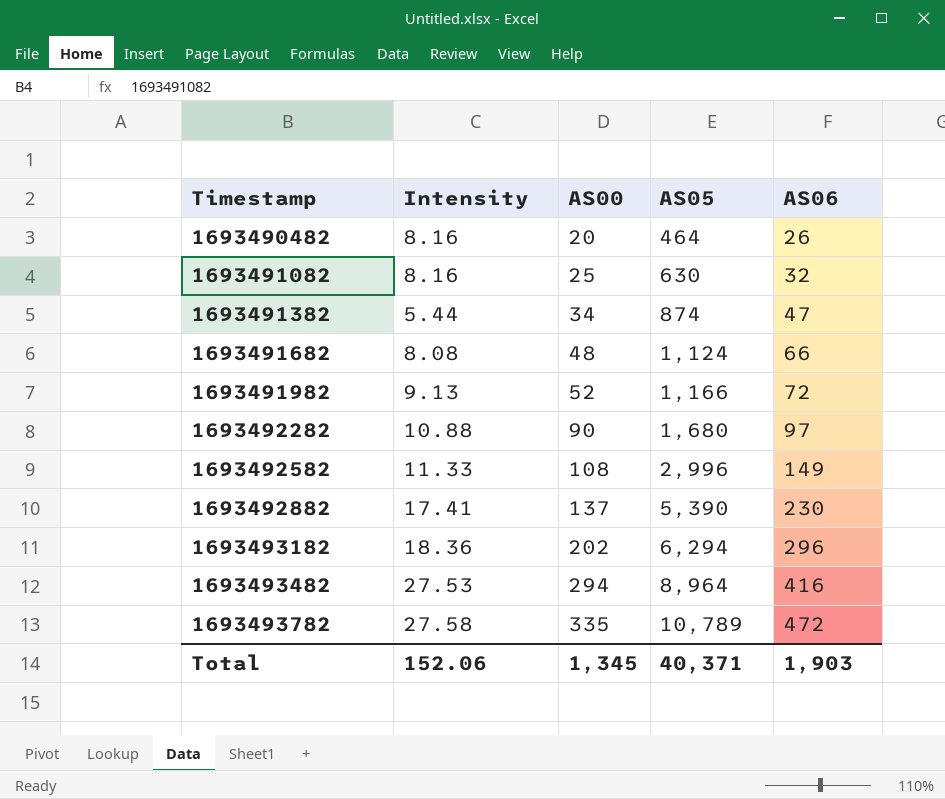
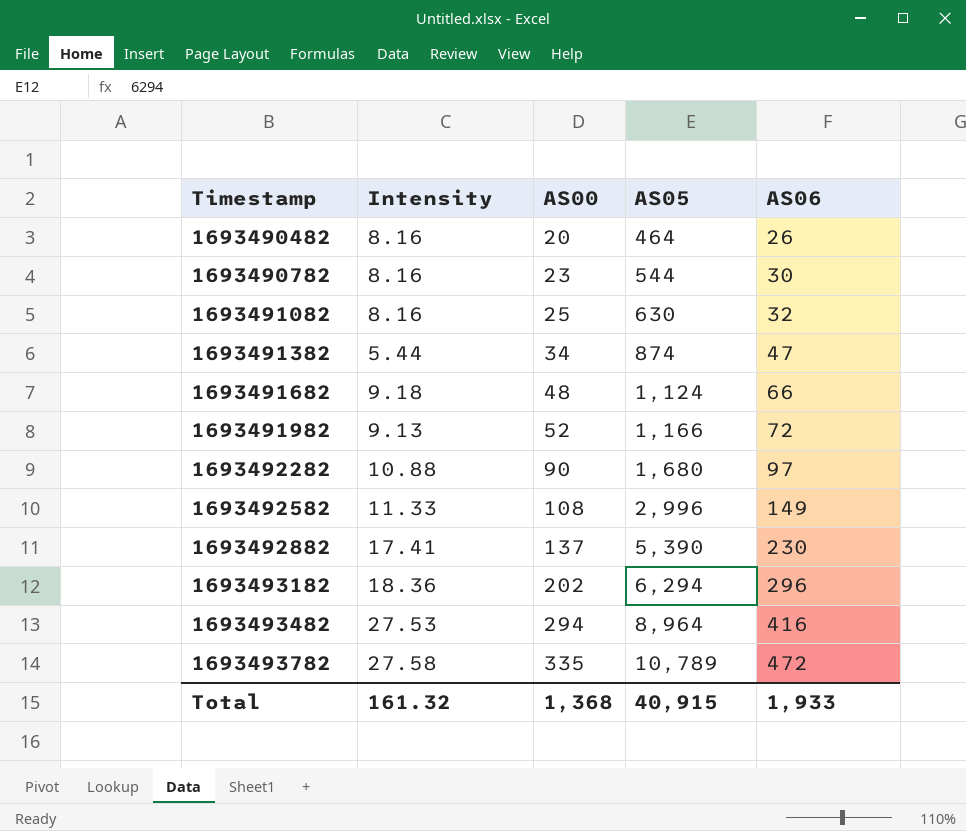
row 1693490782: none -> 8.16 | 23 | 544 | 30
1693491682 | Intensity: 8.08 -> 9.18
Total | Intensity: 152.06 -> 161.32
Total | AS00: 1,345 -> 1,368
Total | AS05: 40,371 -> 40,915
Total | AS06: 1,903 -> 1,933

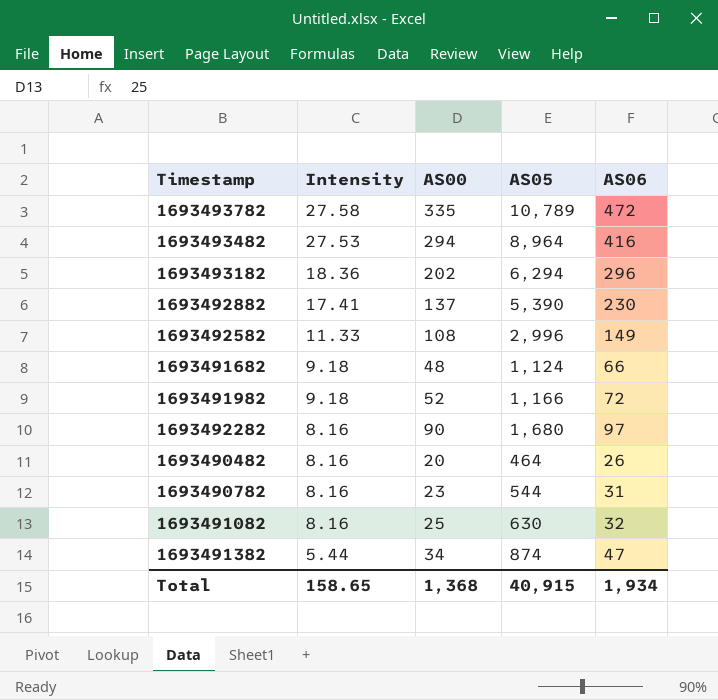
row order: Timestamp ascending -> Intensity descending
1693491982 | Intensity: 9.13 -> 9.18
1693492282 | Intensity: 10.88 -> 8.16
1693490782 | AS06: 30 -> 31
Total | Intensity: 161.32 -> 158.65
Total | AS06: 1,933 -> 1,934

